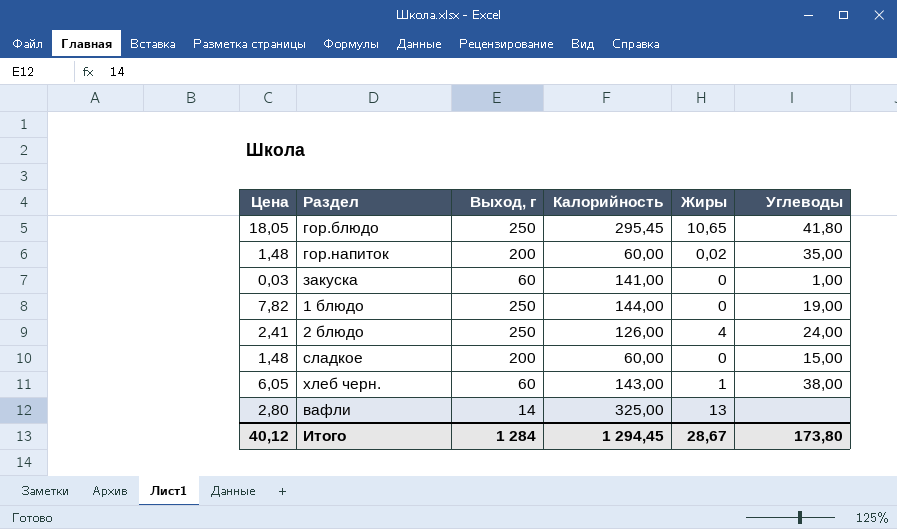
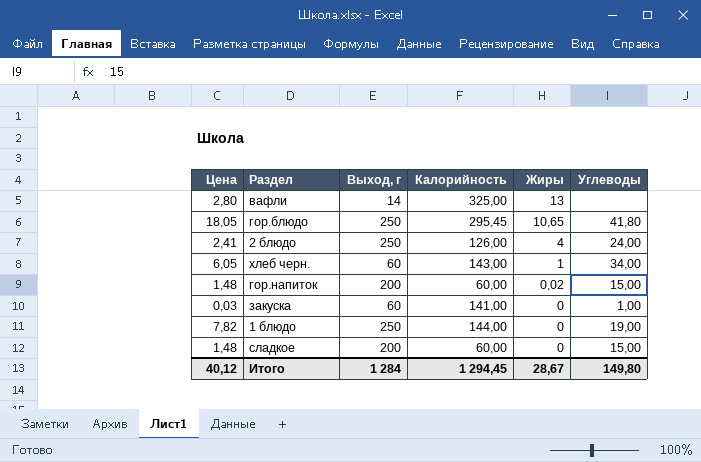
row order: none -> Жиры descending
хлеб черн. | Углеводы: 38,00 -> 34,00
гор.напиток | Углеводы: 35,00 -> 15,00
Итого | Углеводы: 173,80 -> 149,80

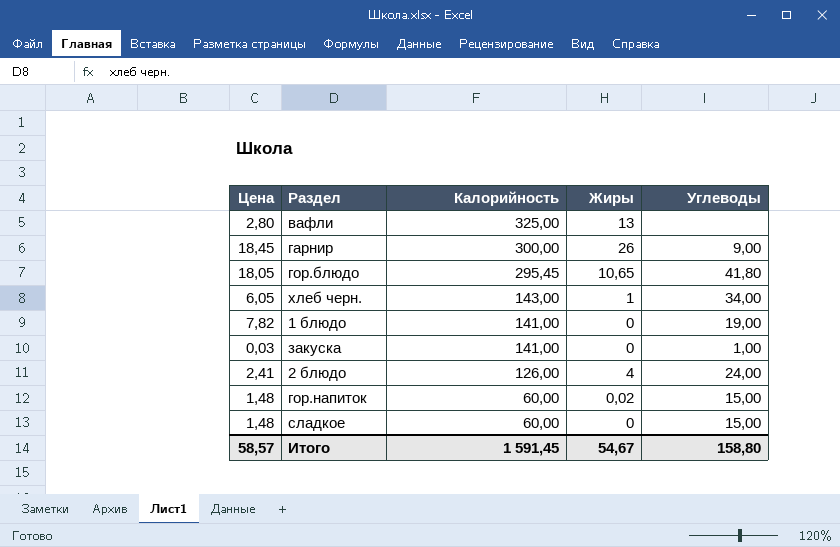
row order: Жиры descending -> Калорийность descending
column Выход, г | position: 3 -> none
row гарнир: none -> 18,45 | 300,00 | 26 | 9,00
1 блюдо | Калорийность: 144,00 -> 141,00
Итого | Цена: 40,12 -> 58,57
Итого | Калорийность: 1 294,45 -> 1 591,45
Итого | Жиры: 28,67 -> 54,67
Итого | Углеводы: 149,80 -> 158,80

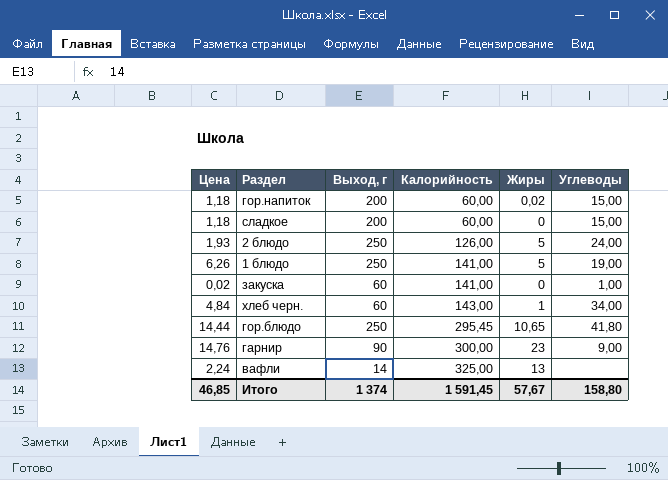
row order: Калорийность descending -> Калорийность ascending
column Выход, г | position: none -> 3
гор.напиток | Цена: 1,48 -> 1,18
сладкое | Цена: 1,48 -> 1,18
2 блюдо | Цена: 2,41 -> 1,93
2 блюдо | Жиры: 4 -> 5
1 блюдо | Цена: 7,82 -> 6,26
1 блюдо | Жиры: 0 -> 5
закуска | Цена: 0,03 -> 0,02
хлеб черн. | Цена: 6,05 -> 4,84
гор.блюдо | Цена: 18,05 -> 14,44
гарнир | Цена: 18,45 -> 14,76
гарнир | Жиры: 26 -> 23
вафли | Цена: 2,80 -> 2,24
Итого | Цена: 58,57 -> 46,85
Итого | Жиры: 54,67 -> 57,67

